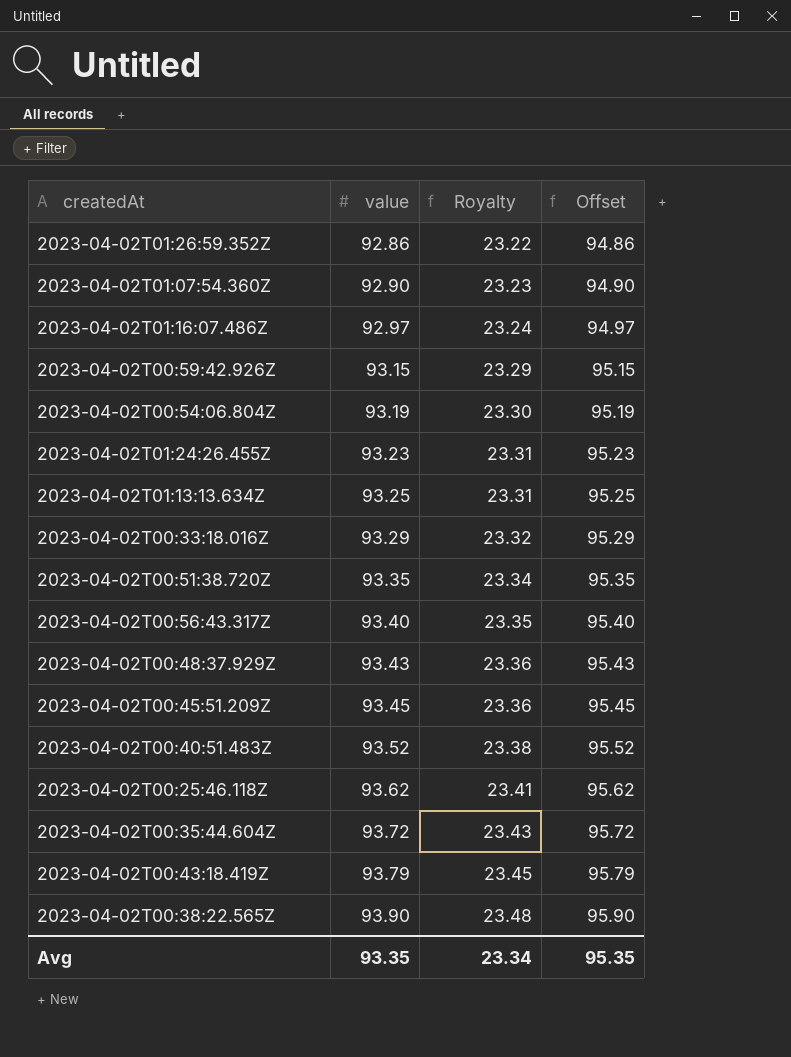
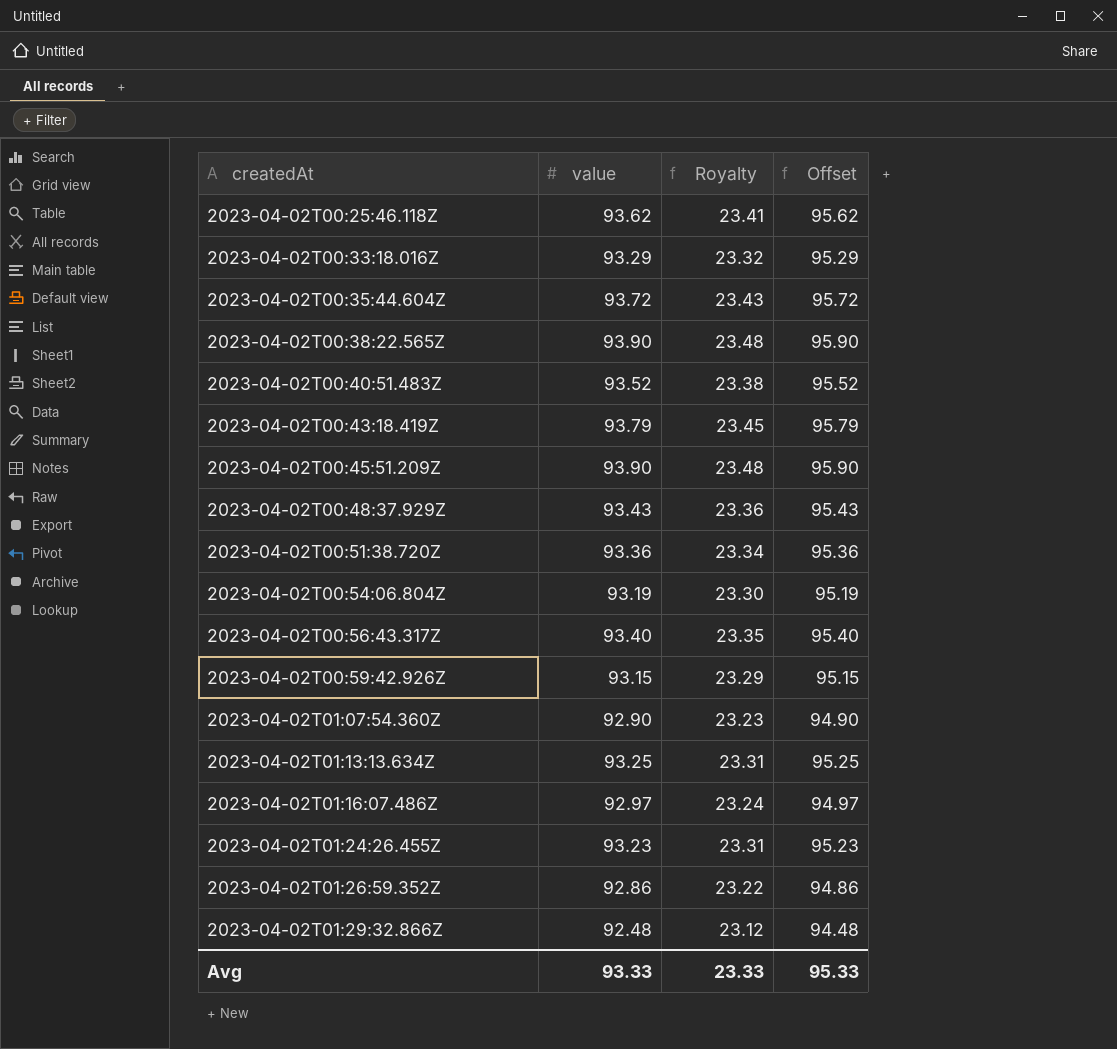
row order: value ascending -> createdAt ascending
2023-04-02T00:45:51.209Z | value: 93.45 -> 93.90
2023-04-02T00:45:51.209Z | Royalty: 23.36 -> 23.48
2023-04-02T00:45:51.209Z | Offset: 95.45 -> 95.90
2023-04-02T00:51:38.720Z | value: 93.35 -> 93.36
2023-04-02T00:51:38.720Z | Offset: 95.35 -> 95.36
row 2023-04-02T01:29:32.866Z: none -> 92.48 | 23.12 | 94.48
Avg | value: 93.35 -> 93.33
Avg | Royalty: 23.34 -> 23.33
Avg | Offset: 95.35 -> 95.33

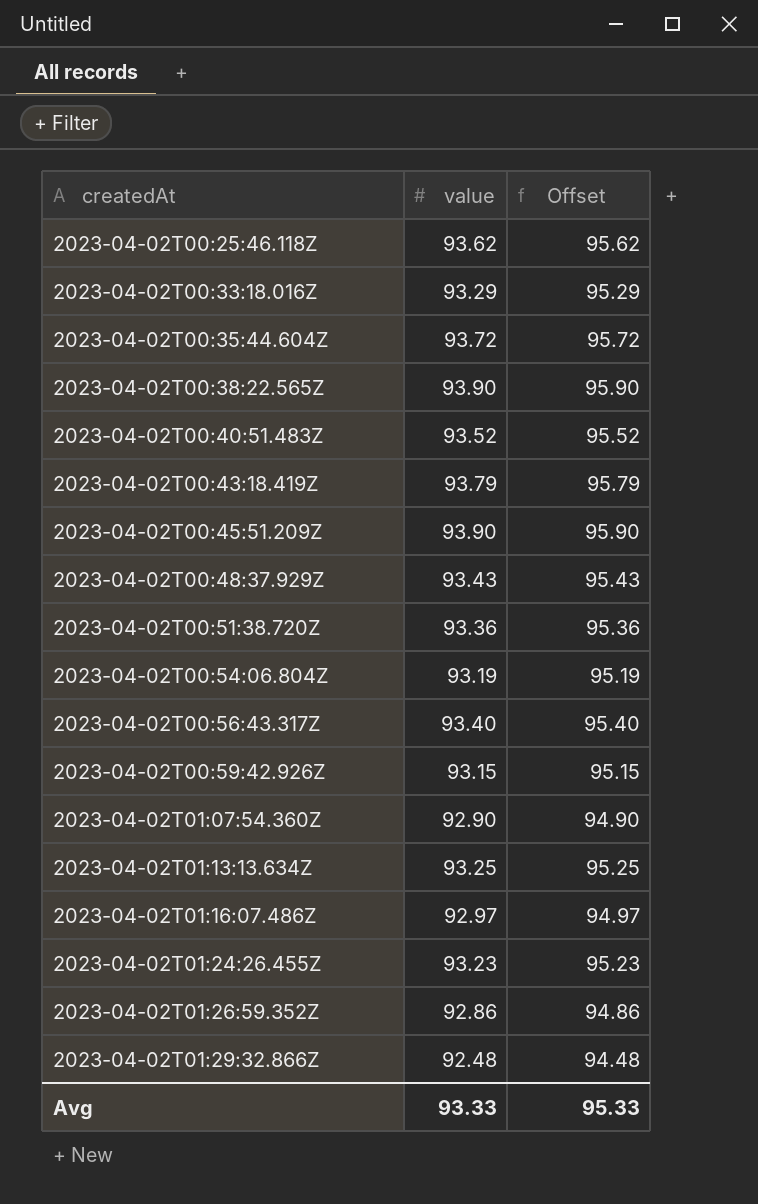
column Royalty | formula: [value] * 0.25 -> none

